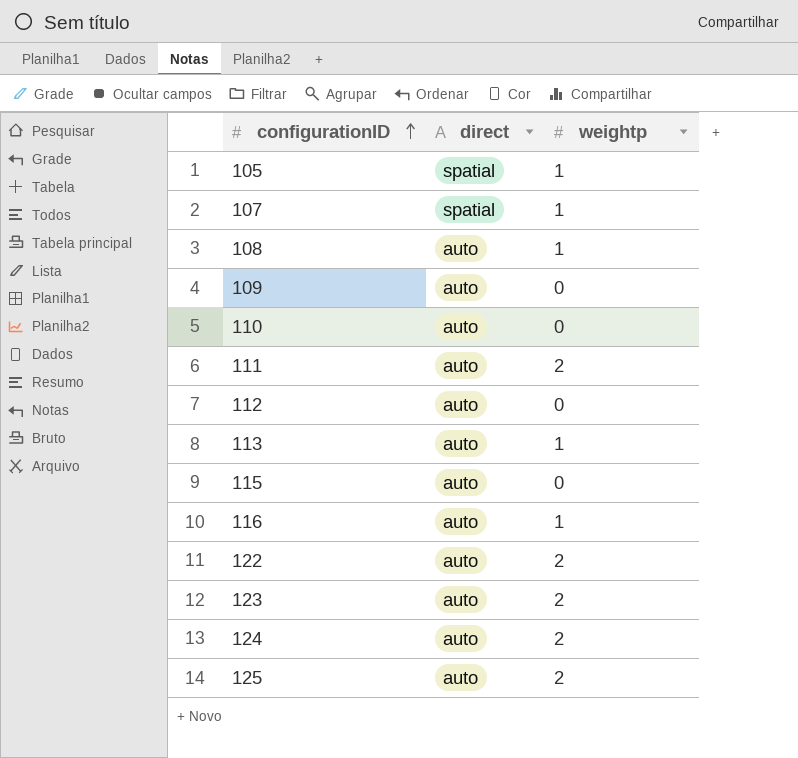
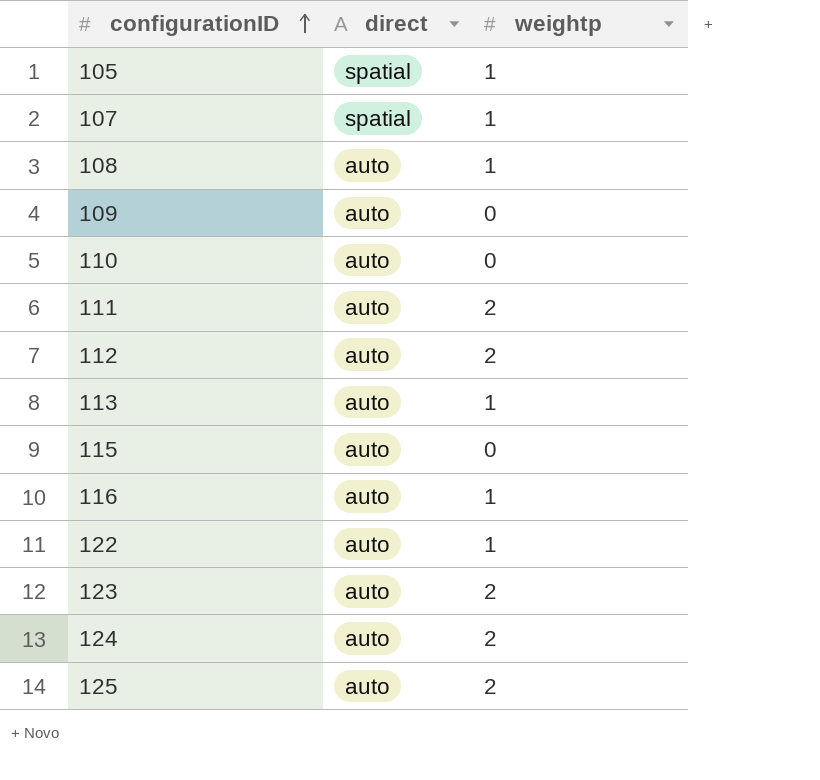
112 | weightp: 0 -> 2
122 | weightp: 2 -> 1

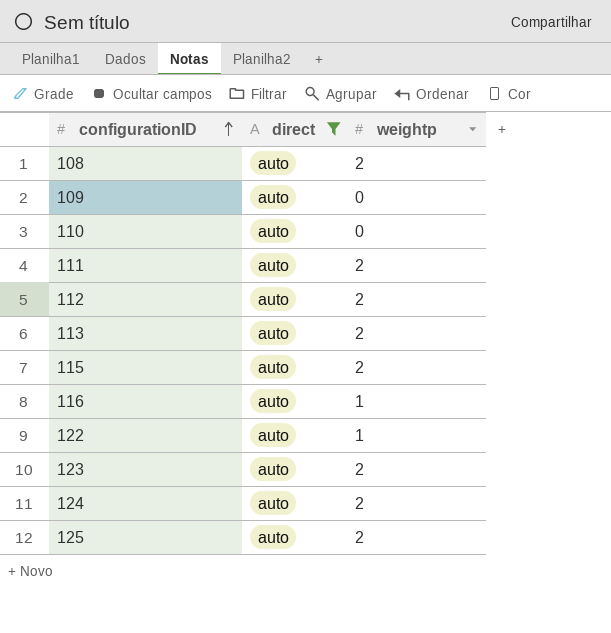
filter: none -> direct = auto
108 | weightp: 1 -> 2
113 | weightp: 1 -> 2
115 | weightp: 0 -> 2

